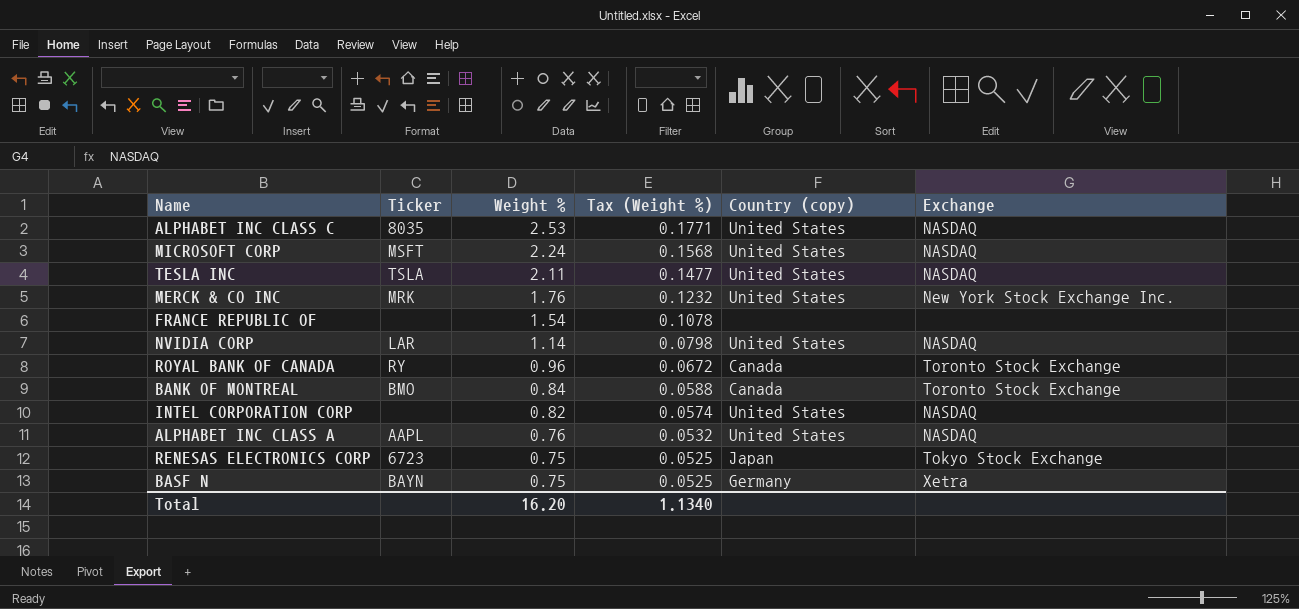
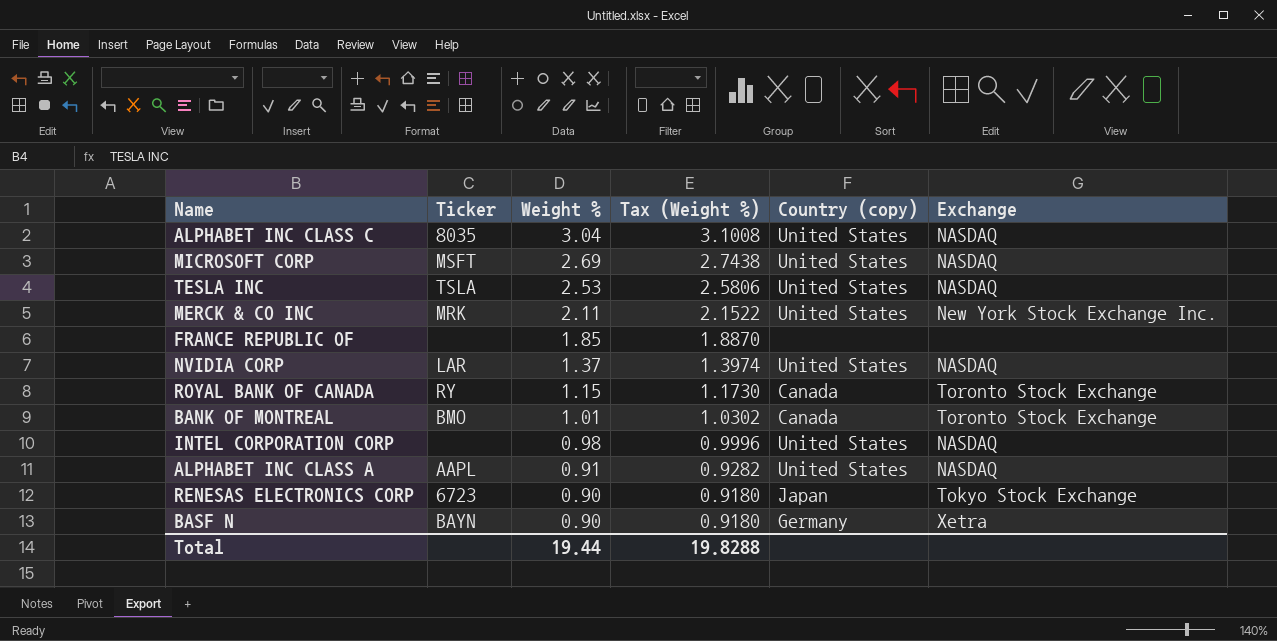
column Tax (Weight %) | formula: [Weight %] * 0.07 -> [Weight %] * 1.02
ALPHABET INC CLASS C | Weight %: 2.53 -> 3.04
MICROSOFT CORP | Weight %: 2.24 -> 2.69
TESLA INC | Weight %: 2.11 -> 2.53
MERCK & CO INC | Weight %: 1.76 -> 2.11
FRANCE REPUBLIC OF | Weight %: 1.54 -> 1.85
NVIDIA CORP | Weight %: 1.14 -> 1.37
ROYAL BANK OF CANADA | Weight %: 0.96 -> 1.15
BANK OF MONTREAL | Weight %: 0.84 -> 1.01
INTEL CORPORATION CORP | Weight %: 0.82 -> 0.98
ALPHABET INC CLASS A | Weight %: 0.76 -> 0.91
RENESAS ELECTRONICS CORP | Weight %: 0.75 -> 0.90
BASF N | Weight %: 0.75 -> 0.90
Total | Weight %: 16.20 -> 19.44
Total | Tax (Weight %): 1.1340 -> 19.8288

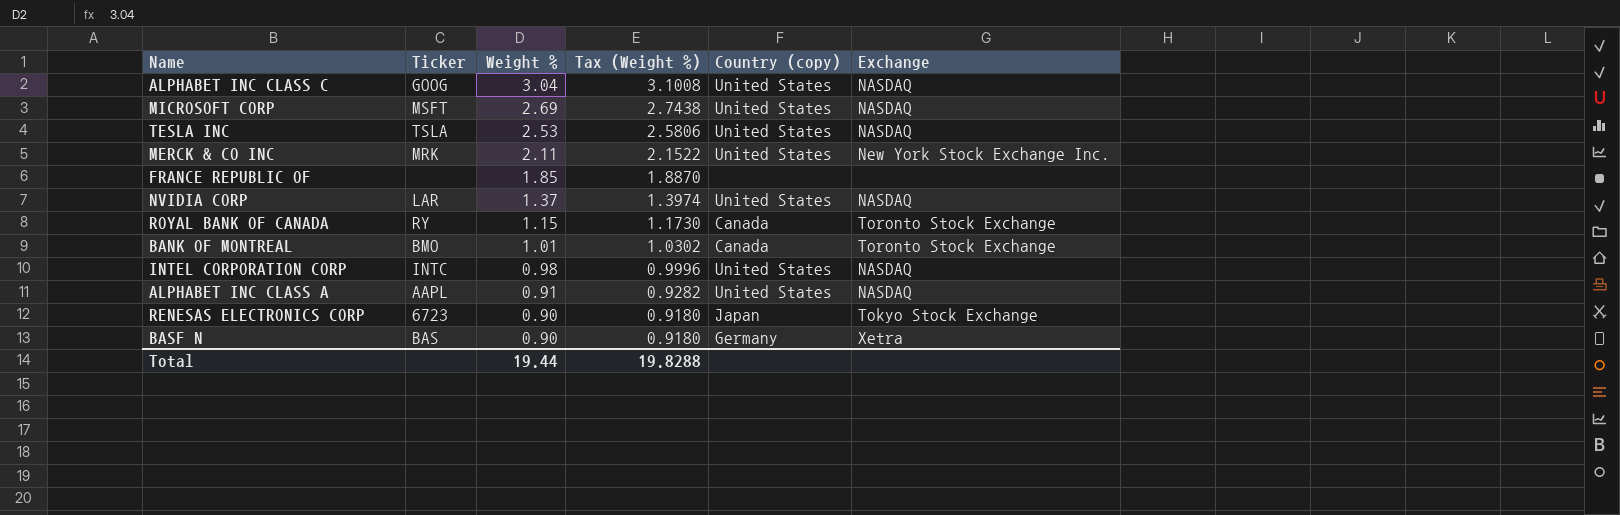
ALPHABET INC CLASS C | Ticker: 8035 -> GOOG
INTEL CORPORATION CORP | Ticker: none -> INTC
BASF N | Ticker: BAYN -> BAS

